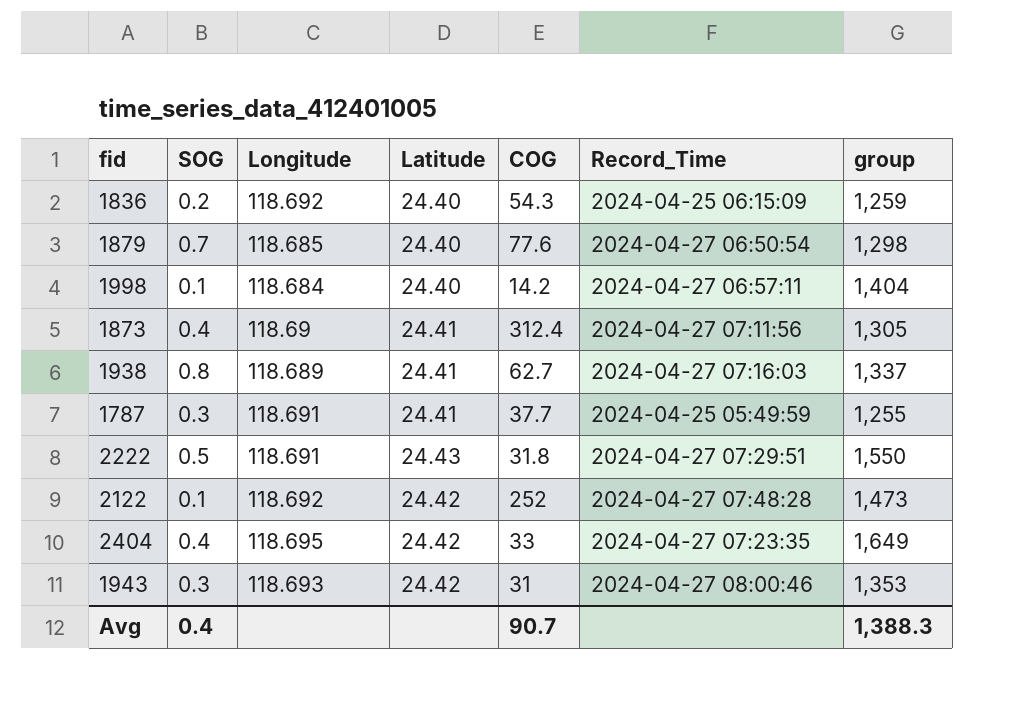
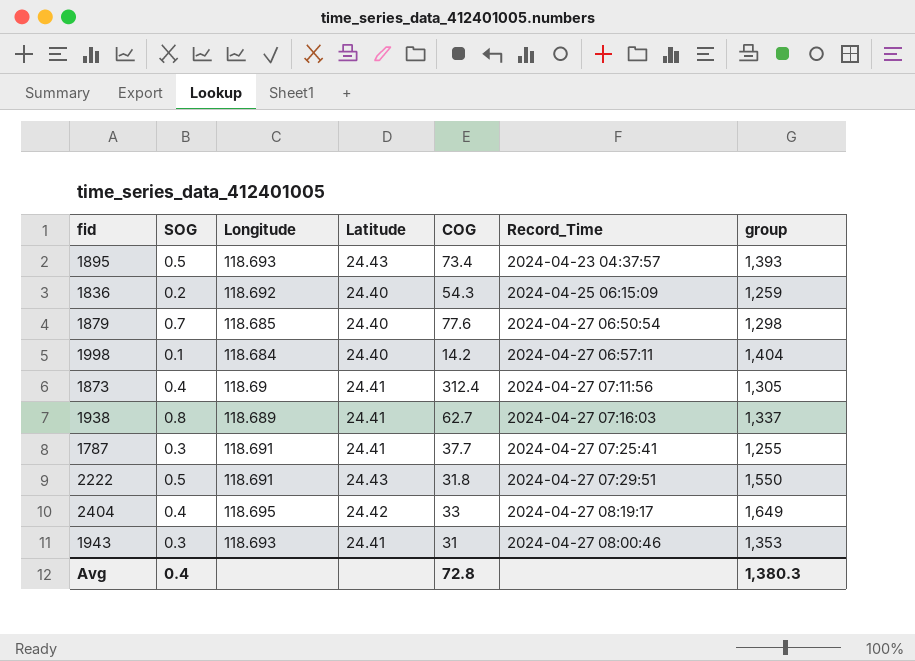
row 2122: 0.1 | 118.692 | 24.42 | 252 | 2024-04-27 07:48:28 | 1,473 -> none
row 1895: none -> 0.5 | 118.693 | 24.43 | 73.4 | 2024-04-23 04:37:57 | 1,393
1787 | Record_Time: 2024-04-25 05:49:59 -> 2024-04-27 07:25:41
2404 | Record_Time: 2024-04-27 07:23:35 -> 2024-04-27 08:19:17
1943 | Latitude: 24.42 -> 24.41
Avg | COG: 90.7 -> 72.8
Avg | group: 1,388.3 -> 1,380.3

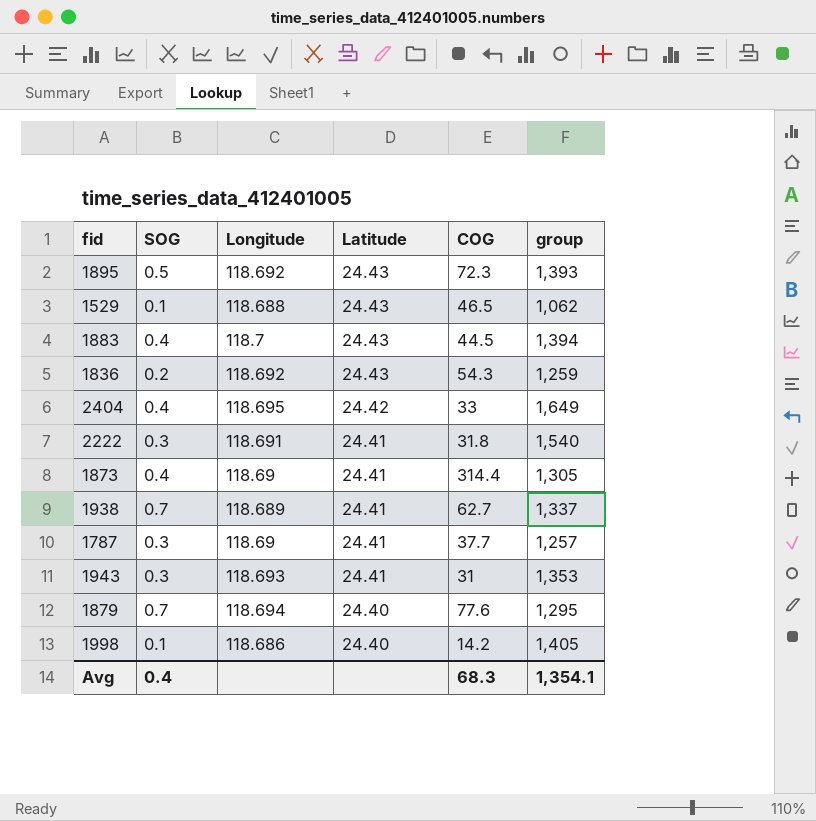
row order: none -> Latitude descending
column Record_Time | position: 6 -> none
1895 | Longitude: 118.693 -> 118.692
1895 | COG: 73.4 -> 72.3
row 1529: none -> 0.1 | 118.688 | 24.43 | 46.5 | 1,062
row 1883: none -> 0.4 | 118.7 | 24.43 | 44.5 | 1,394
1836 | Latitude: 24.40 -> 24.43
2222 | SOG: 0.5 -> 0.3
2222 | Latitude: 24.43 -> 24.41
2222 | group: 1,550 -> 1,540
1873 | COG: 312.4 -> 314.4
1938 | SOG: 0.8 -> 0.7
1787 | Longitude: 118.691 -> 118.69
1787 | group: 1,255 -> 1,257
1879 | Longitude: 118.685 -> 118.694
1879 | group: 1,298 -> 1,295
1998 | Longitude: 118.684 -> 118.686
1998 | group: 1,404 -> 1,405
Avg | COG: 72.8 -> 68.3
Avg | group: 1,380.3 -> 1,354.1

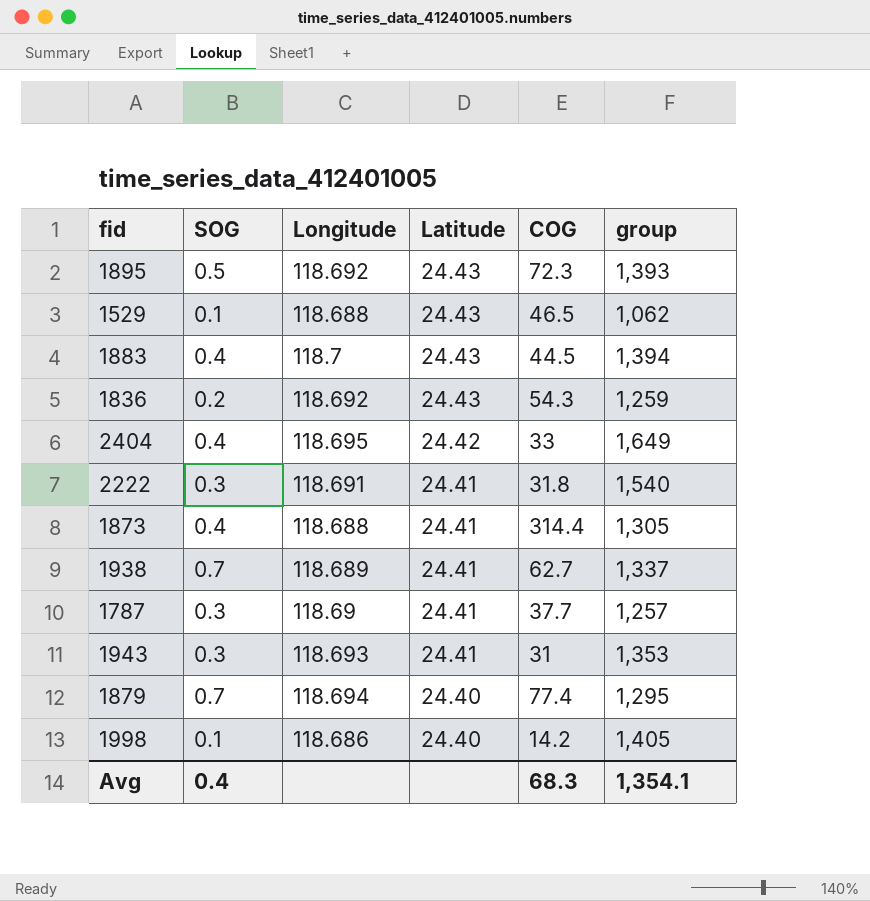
1873 | Longitude: 118.69 -> 118.688
1879 | COG: 77.6 -> 77.4

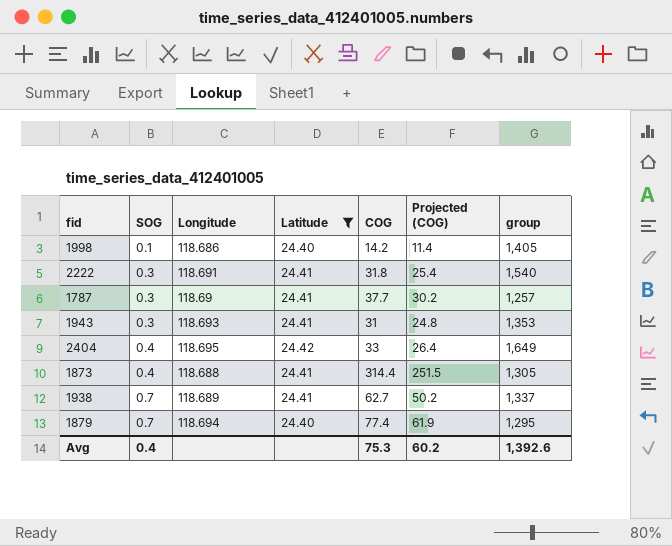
filter: none -> Latitude != 24.43
row order: Latitude descending -> SOG ascending
column Projected (COG) | formula: none -> [COG] * 0.8
Avg | COG: 68.3 -> 75.3
Avg | group: 1,354.1 -> 1,392.6

